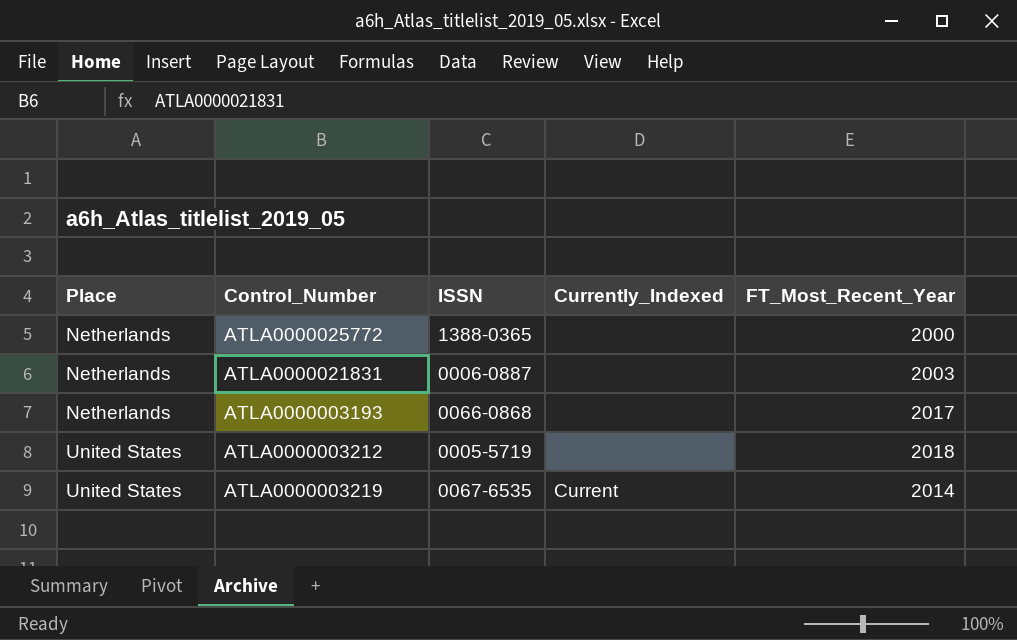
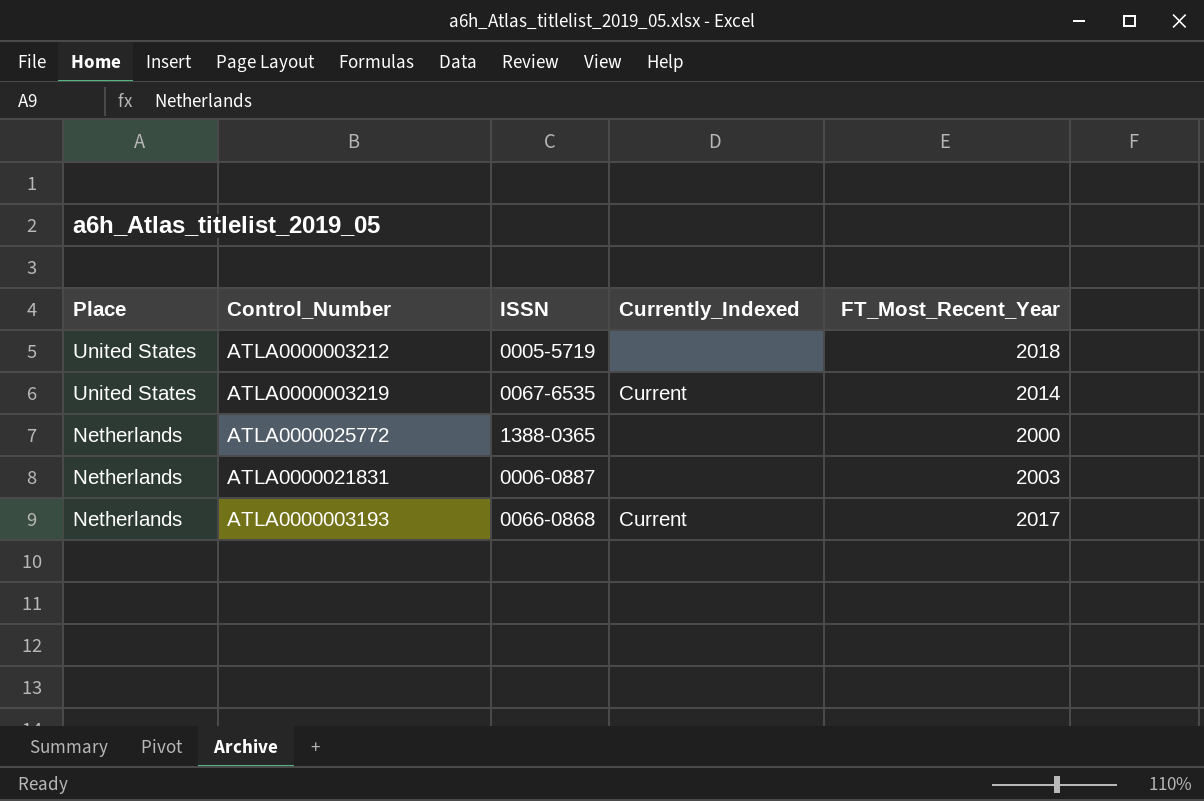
row order: Place ascending -> Place descending
ATLA0000003193 | Currently_Indexed: none -> Current

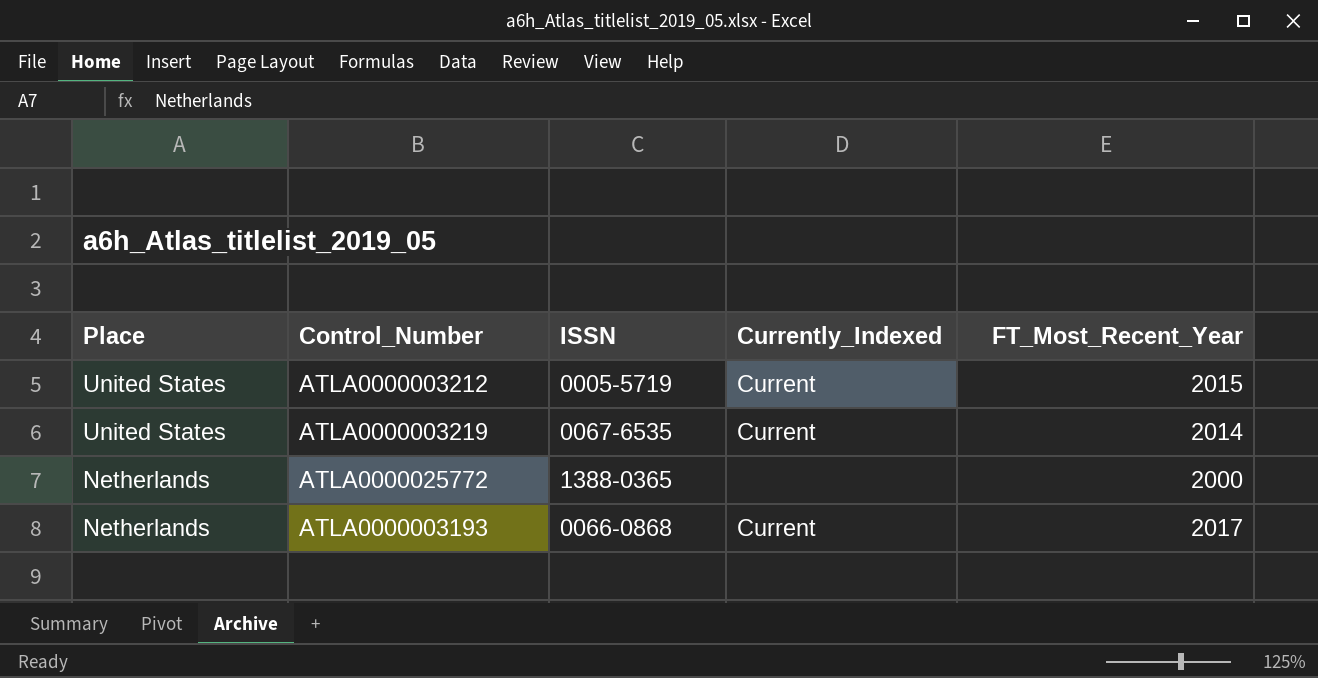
row ATLA0000021831: Netherlands | 0006-0887 | none | 2003 -> none
ATLA0000003212 | Currently_Indexed: none -> Current
ATLA0000003212 | FT_Most_Recent_Year: 2018 -> 2015

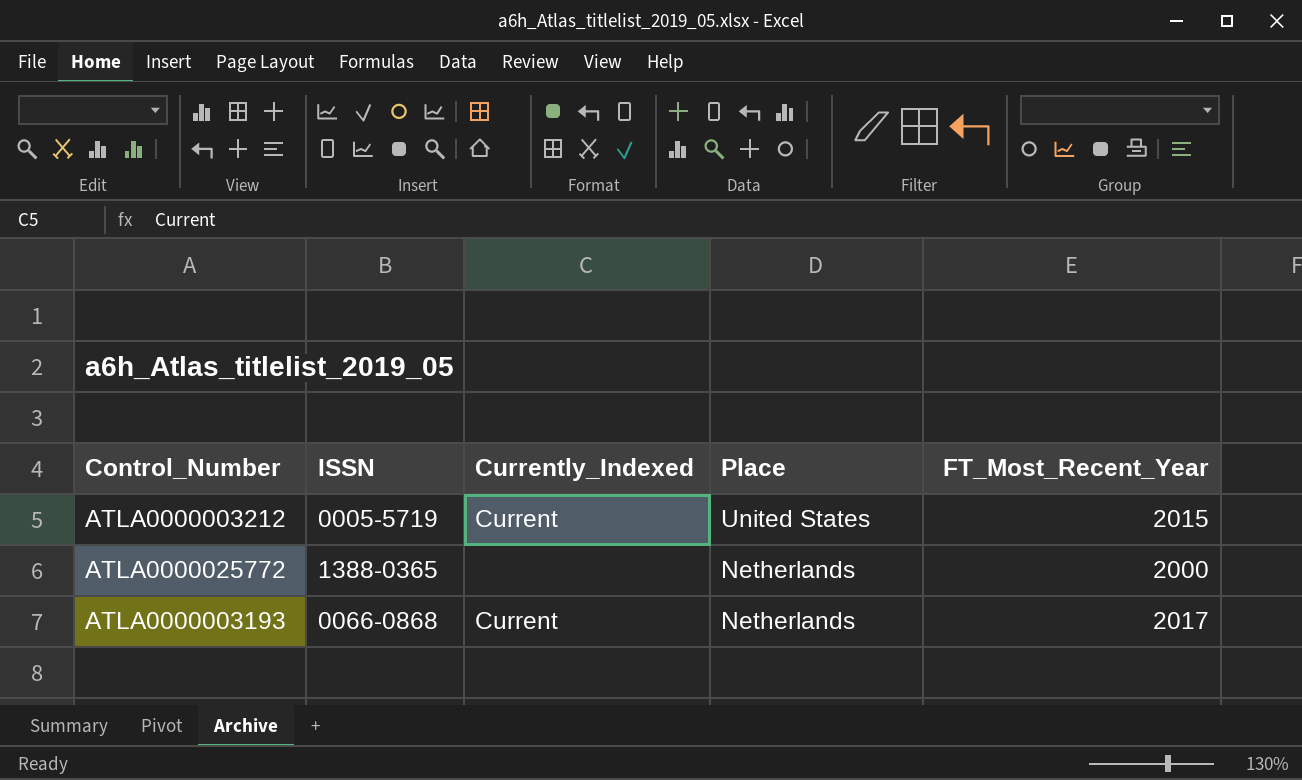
column Place | position: 1 -> 4
row ATLA0000003219: United States | 0067-6535 | Current | 2014 -> none

